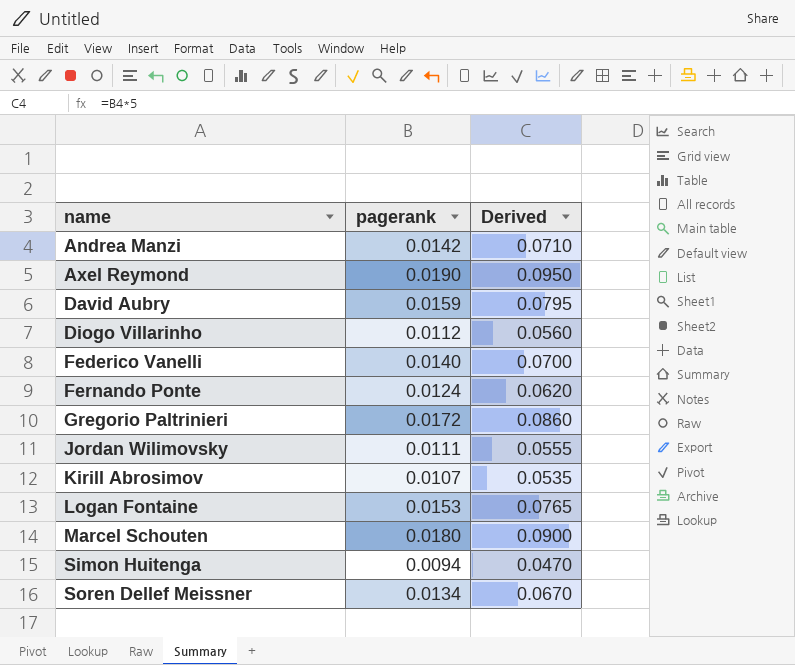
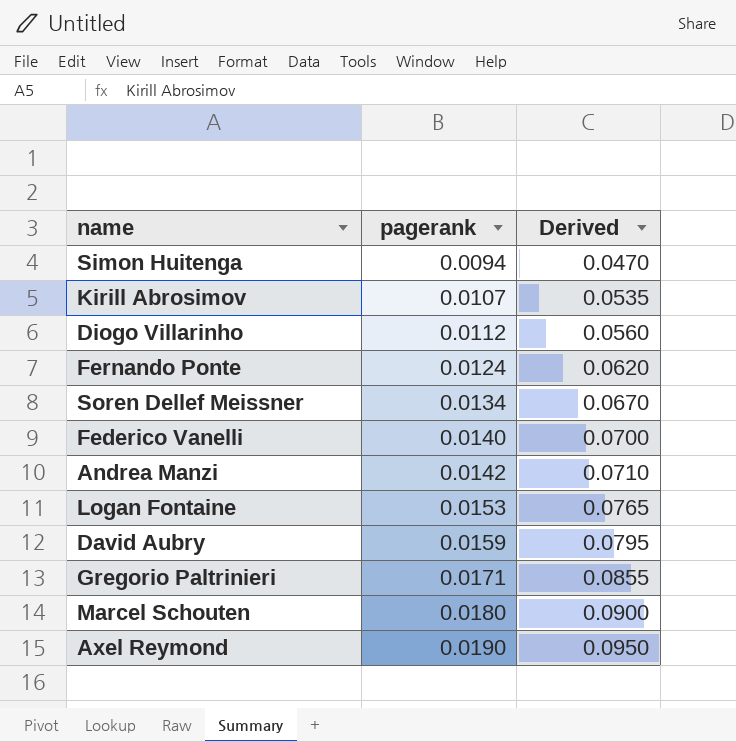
row order: name ascending -> pagerank ascending
row Jordan Wilimovsky: 0.0111 | 0.0555 -> none
Gregorio Paltrinieri | pagerank: 0.0172 -> 0.0171
Gregorio Paltrinieri | Derived: 0.0860 -> 0.0855

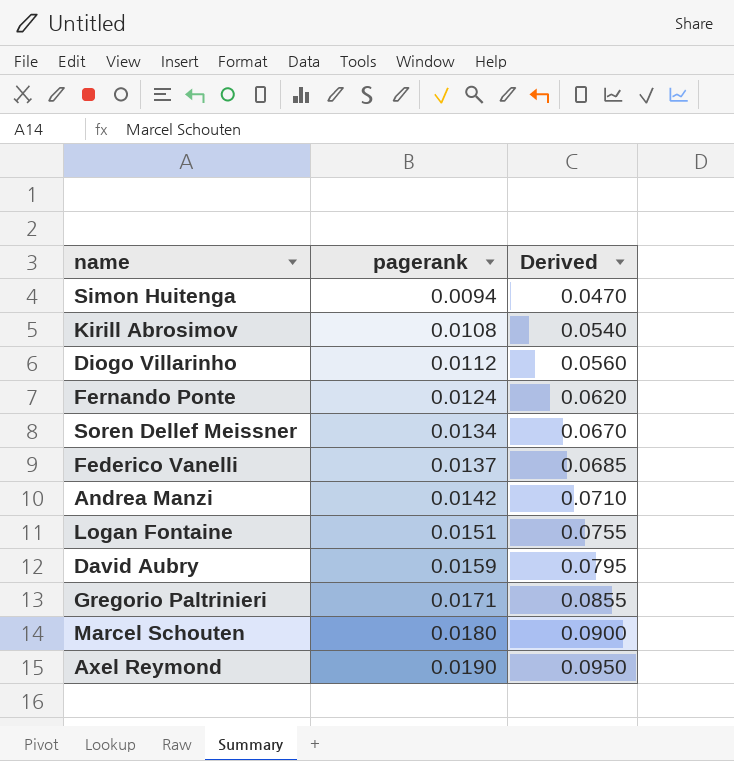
Kirill Abrosimov | pagerank: 0.0107 -> 0.0108
Kirill Abrosimov | Derived: 0.0535 -> 0.0540
Federico Vanelli | pagerank: 0.0140 -> 0.0137
Federico Vanelli | Derived: 0.0700 -> 0.0685
Logan Fontaine | pagerank: 0.0153 -> 0.0151
Logan Fontaine | Derived: 0.0765 -> 0.0755

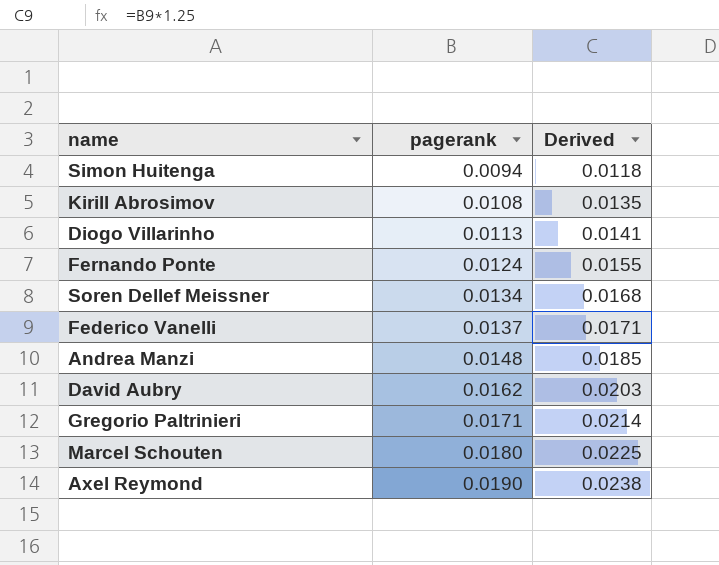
column Derived | formula: [pagerank] * 5 -> [pagerank] * 1.25
row Logan Fontaine: 0.0151 | 0.0755 -> none
Diogo Villarinho | pagerank: 0.0112 -> 0.0113
Andrea Manzi | pagerank: 0.0142 -> 0.0148
David Aubry | pagerank: 0.0159 -> 0.0162

